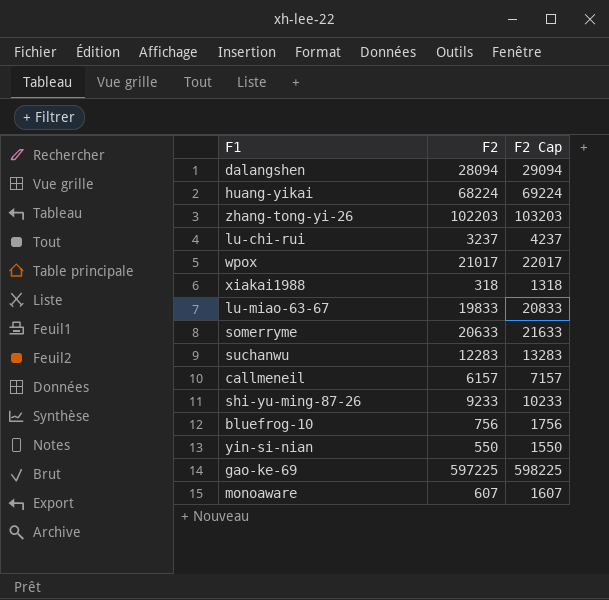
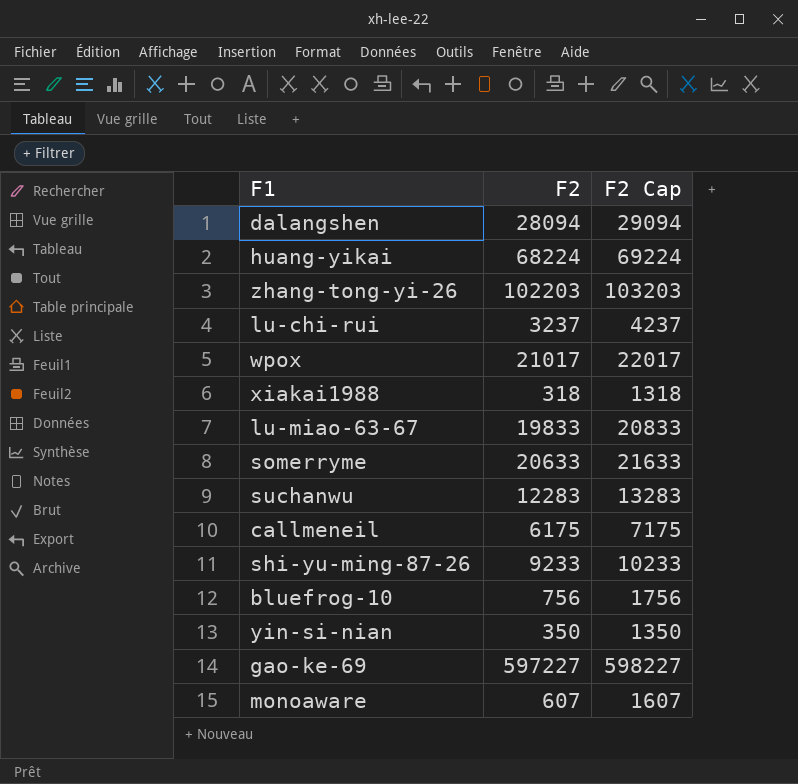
callmeneil | F2: 6157 -> 6175
callmeneil | F2 Cap: 7157 -> 7175
yin-si-nian | F2: 550 -> 350
yin-si-nian | F2 Cap: 1550 -> 1350
gao-ke-69 | F2: 597225 -> 597227
gao-ke-69 | F2 Cap: 598225 -> 598227

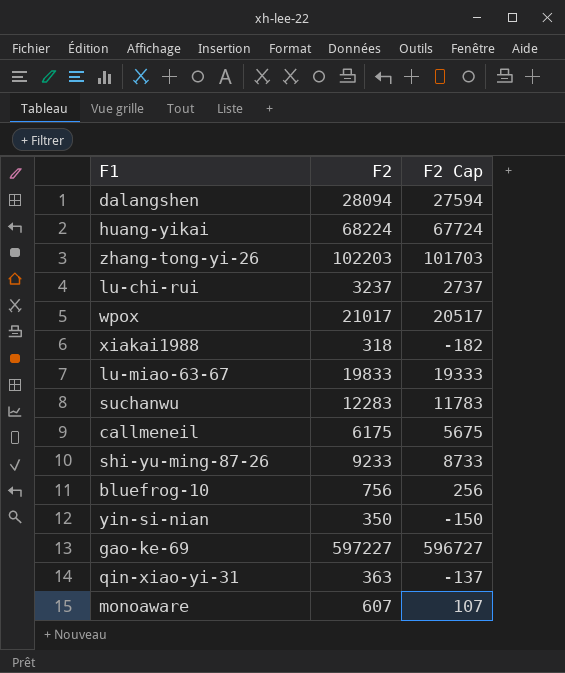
column F2 Cap | formula: [F2] + 1000 -> [F2] - 500
row somerryme: 20633 | 21633 -> none
row qin-xiao-yi-31: none -> 363 | -137

